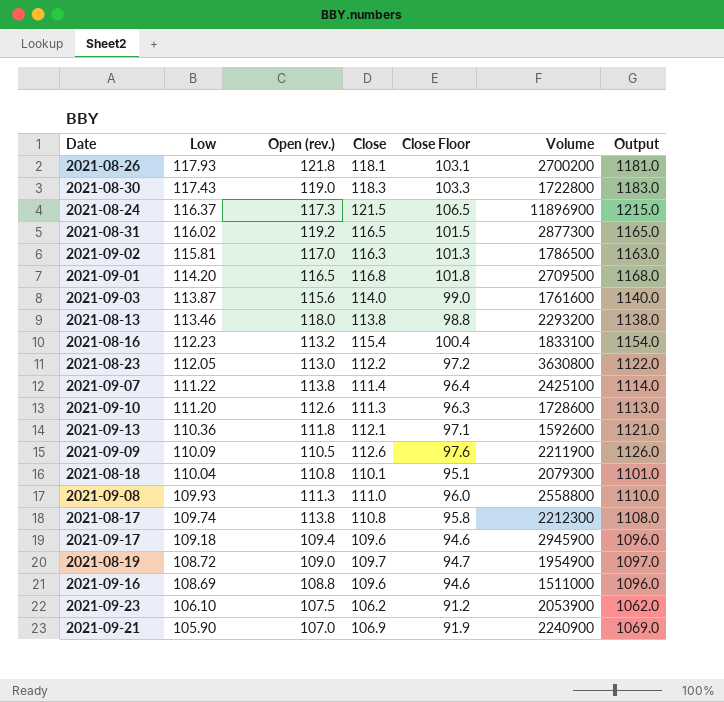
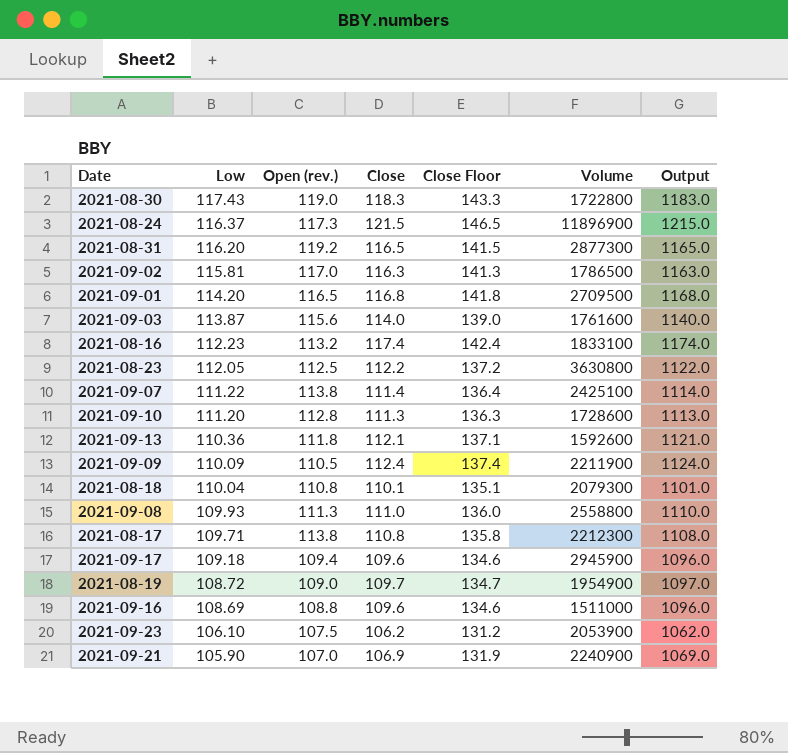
column Close Floor | formula: [Close] - 15 -> [Close] + 25
row 2021-08-26: 117.93 | 121.8 | 118.1 | 103.1 | 2700200 | 1181.0 -> none
row 2021-08-13: 113.46 | 118.0 | 113.8 | 98.8 | 2293200 | 1138.0 -> none
2021-08-31 | Low: 116.02 -> 116.20
2021-08-16 | Close: 115.4 -> 117.4
2021-08-16 | Output: 1154.0 -> 1174.0
2021-08-23 | Open (rev.): 113.0 -> 112.5
2021-09-10 | Open (rev.): 112.6 -> 112.8
2021-09-09 | Close: 112.6 -> 112.4
2021-09-09 | Output: 1126.0 -> 1124.0
2021-08-17 | Low: 109.74 -> 109.71

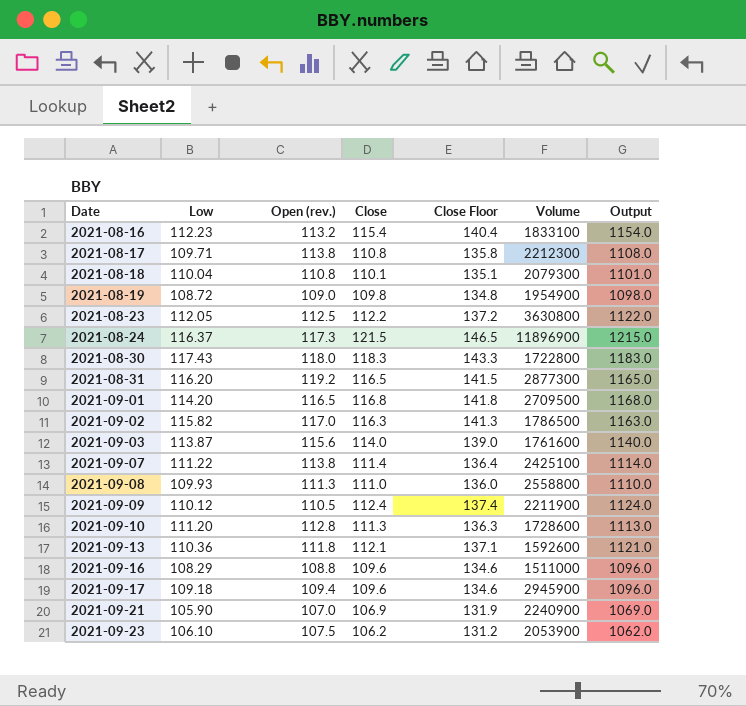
row order: Low descending -> Date ascending
2021-08-16 | Close: 117.4 -> 115.4
2021-08-16 | Close Floor: 142.4 -> 140.4
2021-08-16 | Output: 1174.0 -> 1154.0
2021-08-19 | Close: 109.7 -> 109.8
2021-08-19 | Close Floor: 134.7 -> 134.8
2021-08-19 | Output: 1097.0 -> 1098.0
2021-08-30 | Open (rev.): 119.0 -> 118.0
2021-09-02 | Low: 115.81 -> 115.82
2021-09-09 | Low: 110.09 -> 110.12
2021-09-16 | Low: 108.69 -> 108.29

